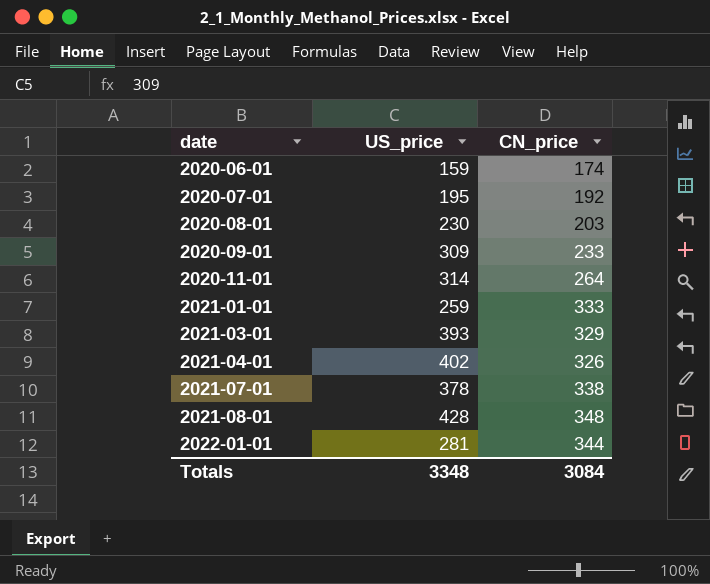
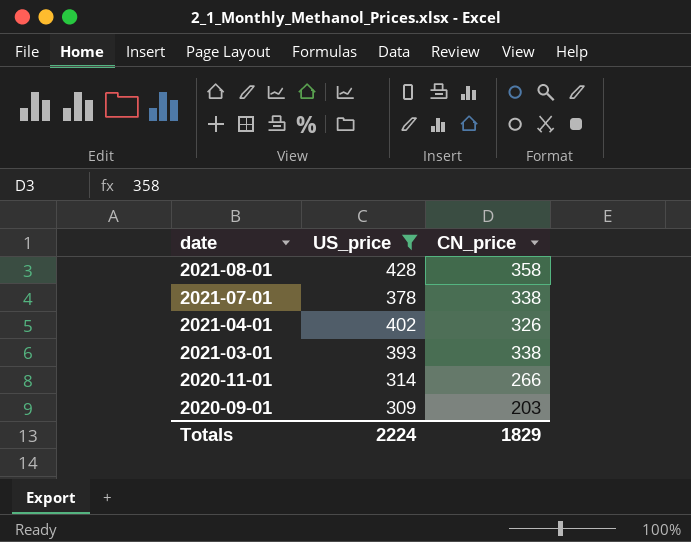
filter: none -> US_price >= 309
row order: date ascending -> date descending
2021-08-01 | CN_price: 348 -> 358
2021-03-01 | CN_price: 329 -> 338
2020-11-01 | CN_price: 264 -> 266
2020-09-01 | CN_price: 233 -> 203
Totals | US_price: 3348 -> 2224
Totals | CN_price: 3084 -> 1829

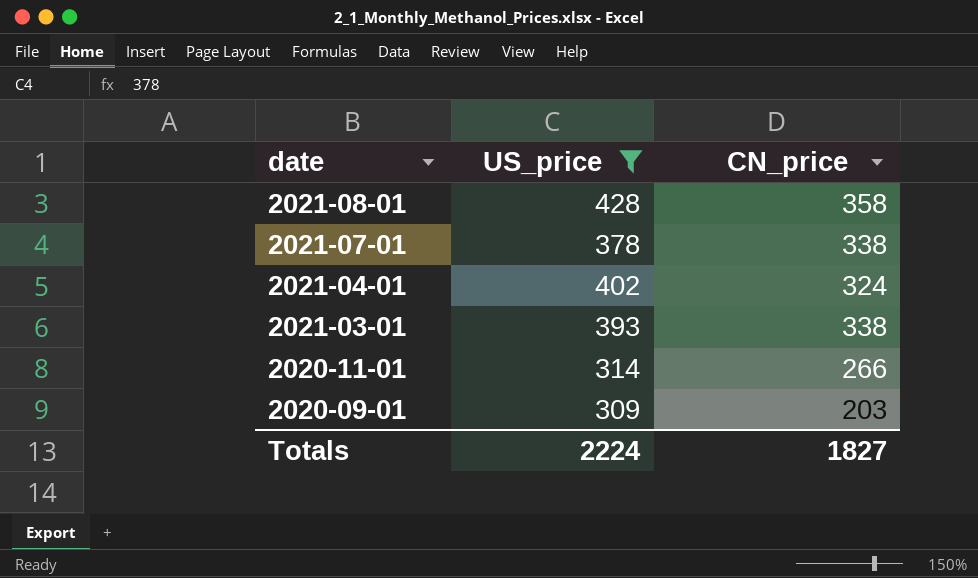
2021-04-01 | CN_price: 326 -> 324
Totals | CN_price: 1829 -> 1827

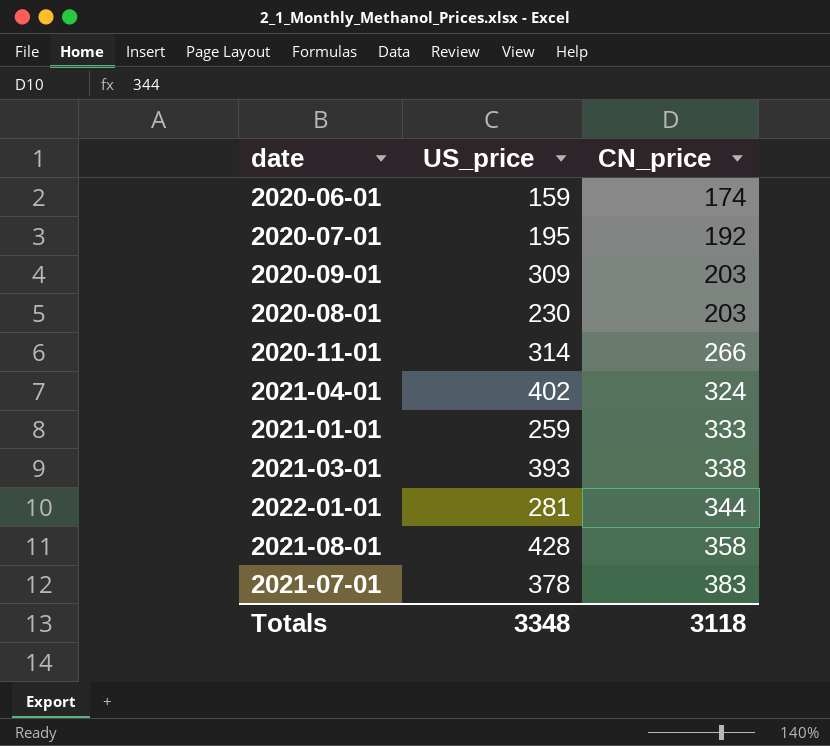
filter: US_price >= 309 -> none
row order: date descending -> CN_price ascending
2021-07-01 | CN_price: 338 -> 383
Totals | US_price: 2224 -> 3348
Totals | CN_price: 1827 -> 3118

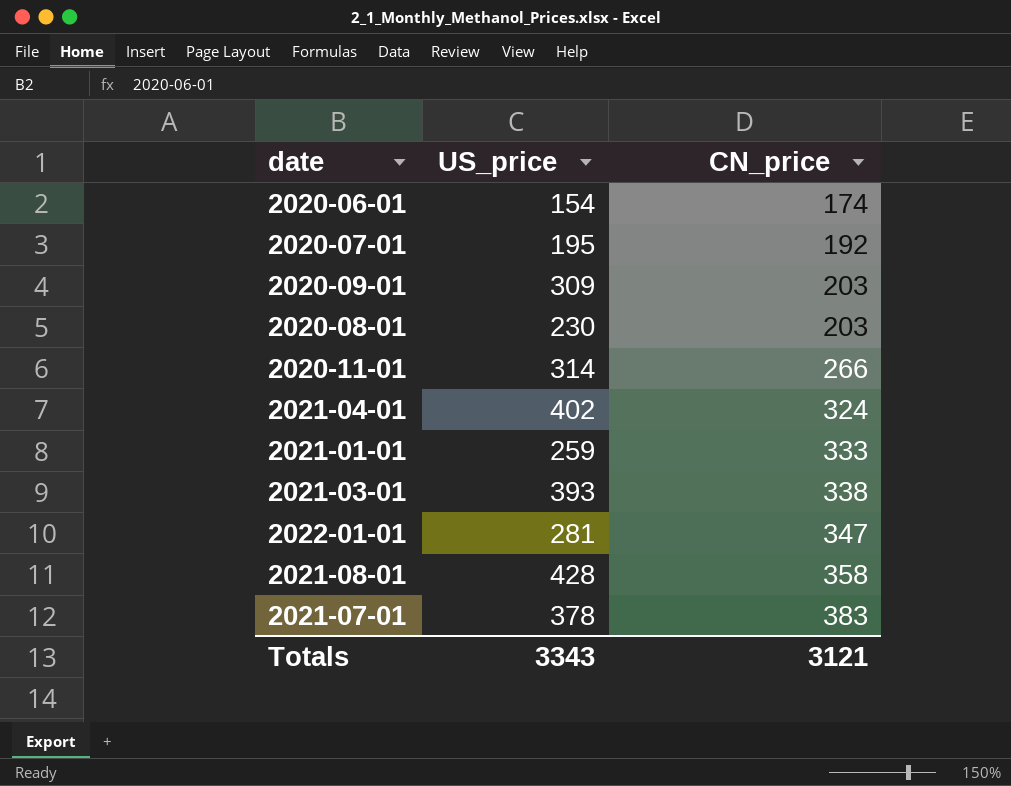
2020-06-01 | US_price: 159 -> 154
2022-01-01 | CN_price: 344 -> 347
Totals | US_price: 3348 -> 3343
Totals | CN_price: 3118 -> 3121

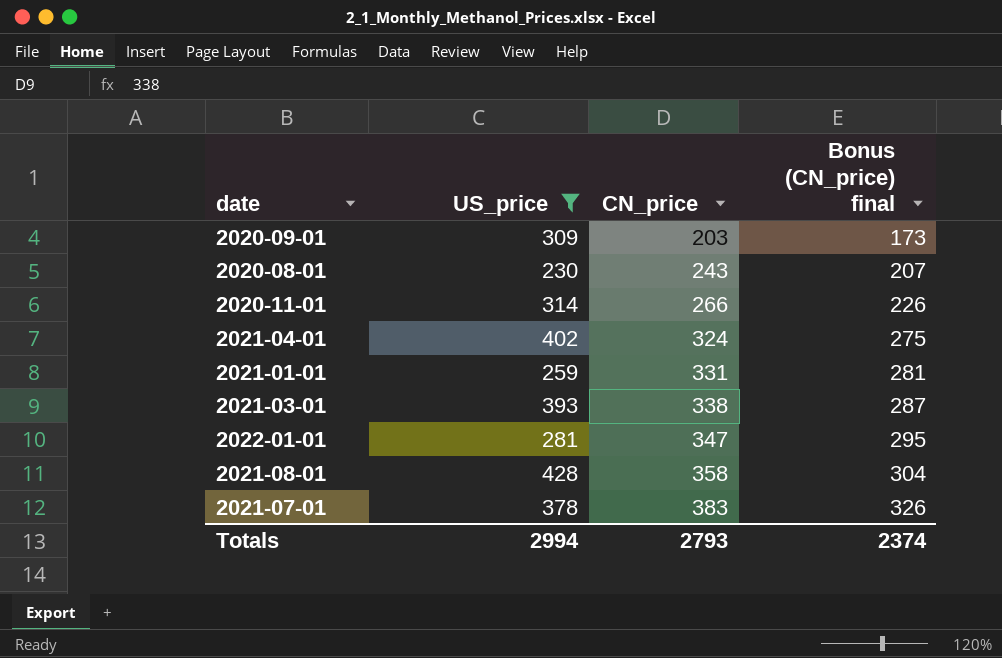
filter: none -> US_price >= 230
column Bonus (CN_price) final | formula: none -> [CN_price] * 0.85
2020-08-01 | CN_price: 203 -> 243
2021-01-01 | CN_price: 333 -> 331
Totals | US_price: 3343 -> 2994
Totals | CN_price: 3121 -> 2793

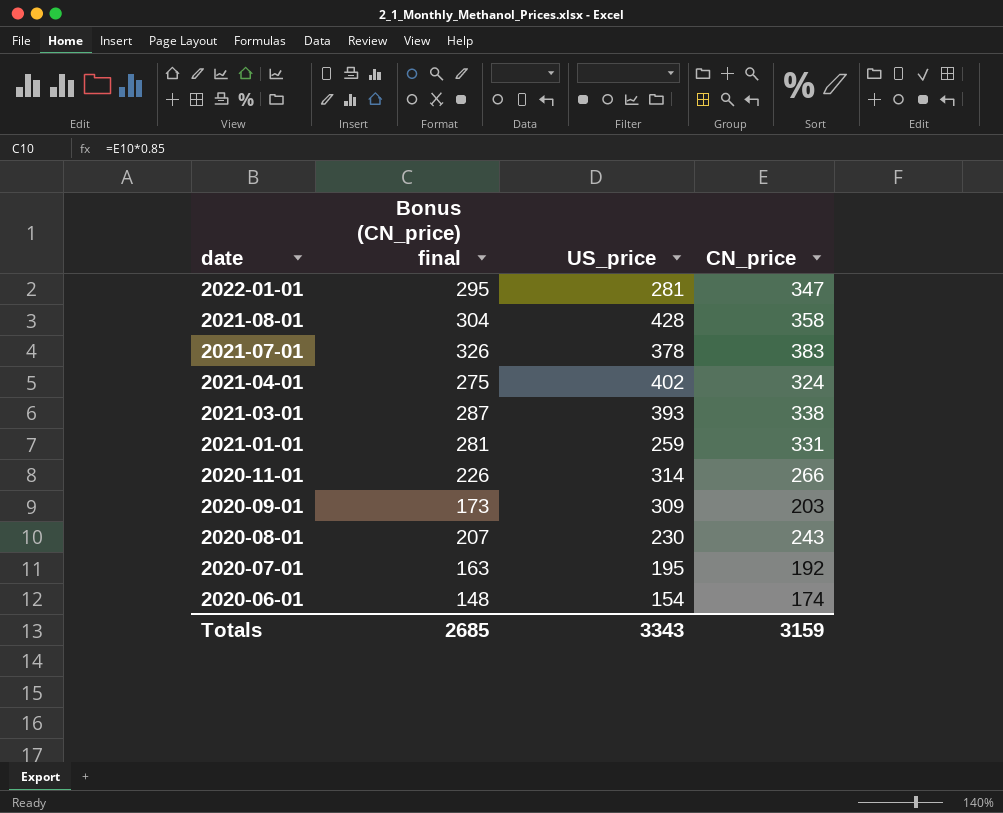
filter: US_price >= 230 -> none
row order: CN_price ascending -> date descending
column Bonus (CN_price) final | position: 4 -> 2
Totals | Bonus (CN_price) final: 2374 -> 2685
Totals | US_price: 2994 -> 3343
Totals | CN_price: 2793 -> 3159

